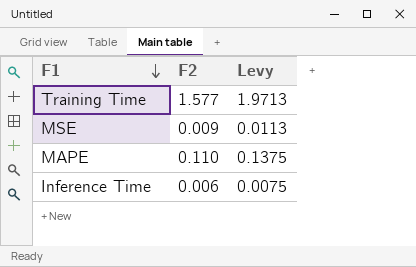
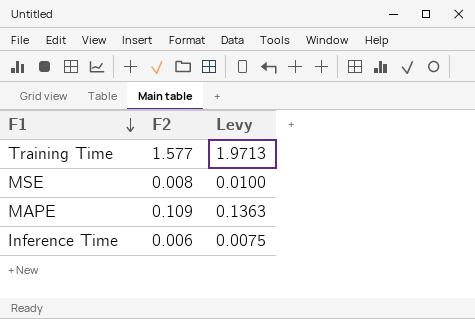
MSE | F2: 0.009 -> 0.008
MSE | Levy: 0.0113 -> 0.0100
MAPE | F2: 0.110 -> 0.109
MAPE | Levy: 0.1375 -> 0.1363

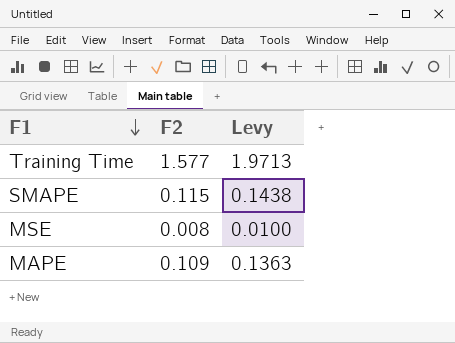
row Inference Time: 0.006 | 0.0075 -> none
row SMAPE: none -> 0.115 | 0.1438

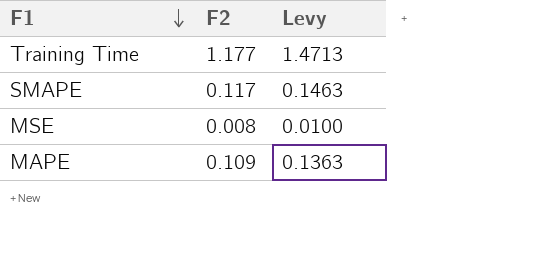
Training Time | F2: 1.577 -> 1.177
Training Time | Levy: 1.9713 -> 1.4713
SMAPE | F2: 0.115 -> 0.117
SMAPE | Levy: 0.1438 -> 0.1463

